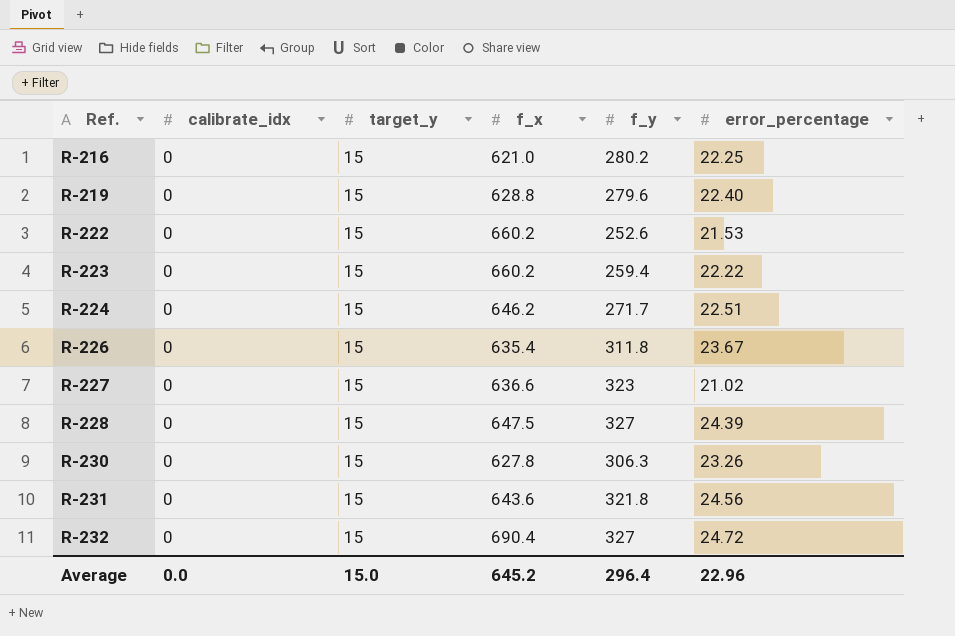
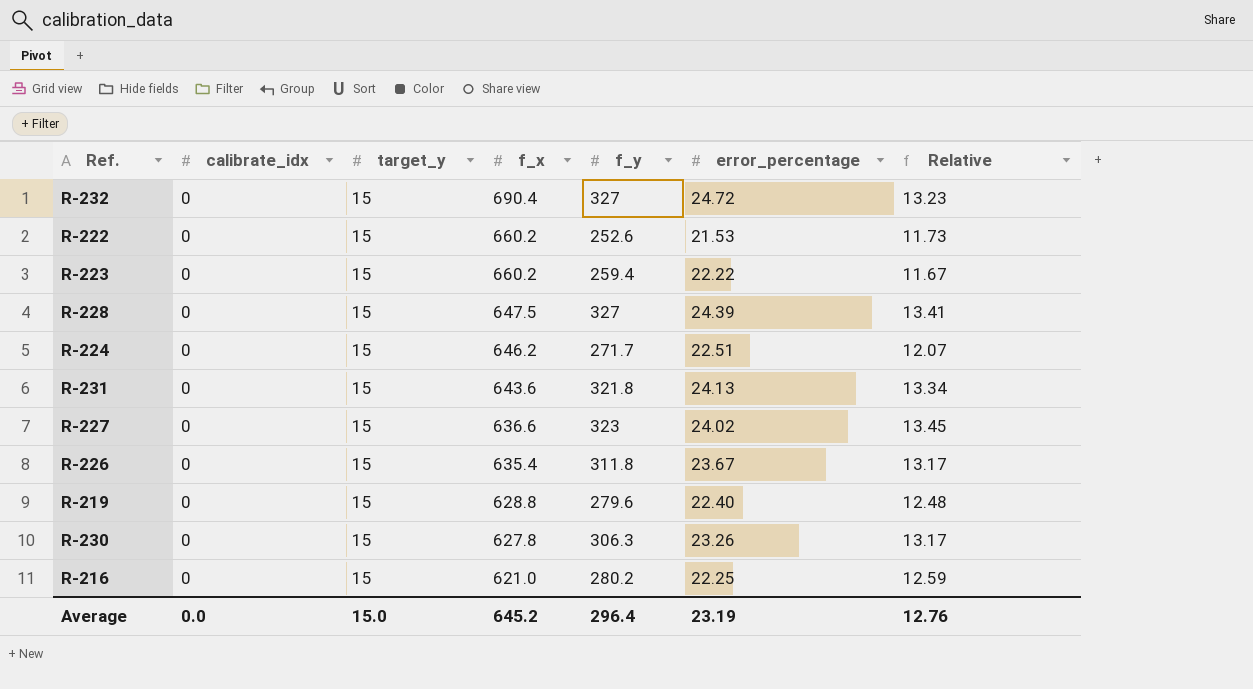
row order: Ref. ascending -> f_x descending
column Relative | formula: none -> [f_y] / [error_percentage]
R-231 | error_percentage: 24.56 -> 24.13
R-227 | error_percentage: 21.02 -> 24.02
Average | error_percentage: 22.96 -> 23.19

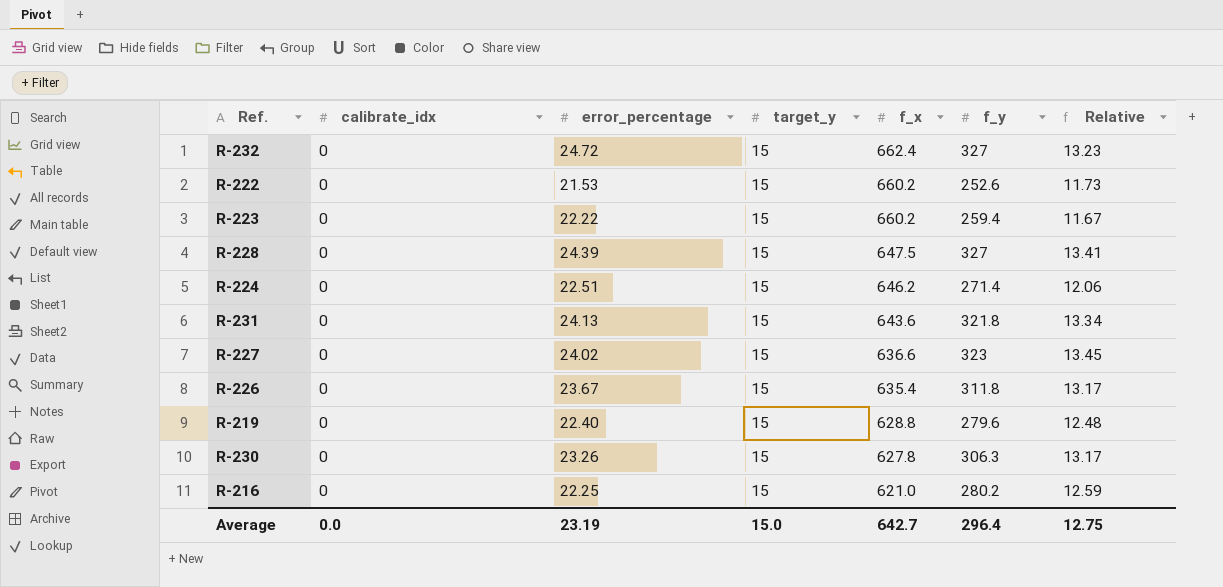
column error_percentage | position: 6 -> 3
R-232 | f_x: 690.4 -> 662.4
R-224 | f_y: 271.7 -> 271.4
R-224 | Relative: 12.07 -> 12.06
Average | f_x: 645.2 -> 642.7
Average | Relative: 12.76 -> 12.75

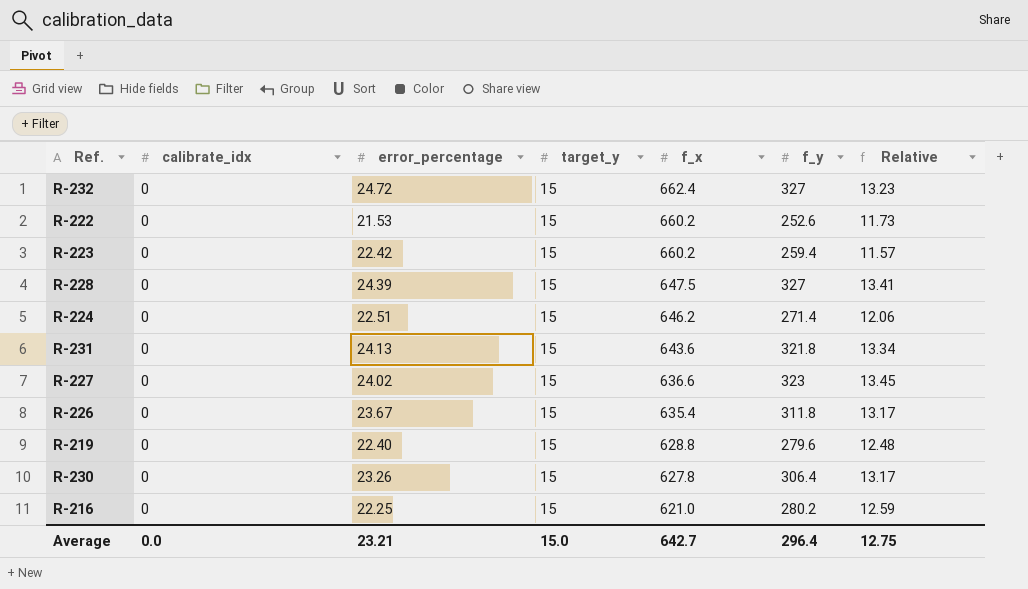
R-223 | error_percentage: 22.22 -> 22.42
R-223 | Relative: 11.67 -> 11.57
R-230 | f_y: 306.3 -> 306.4
Average | error_percentage: 23.19 -> 23.21

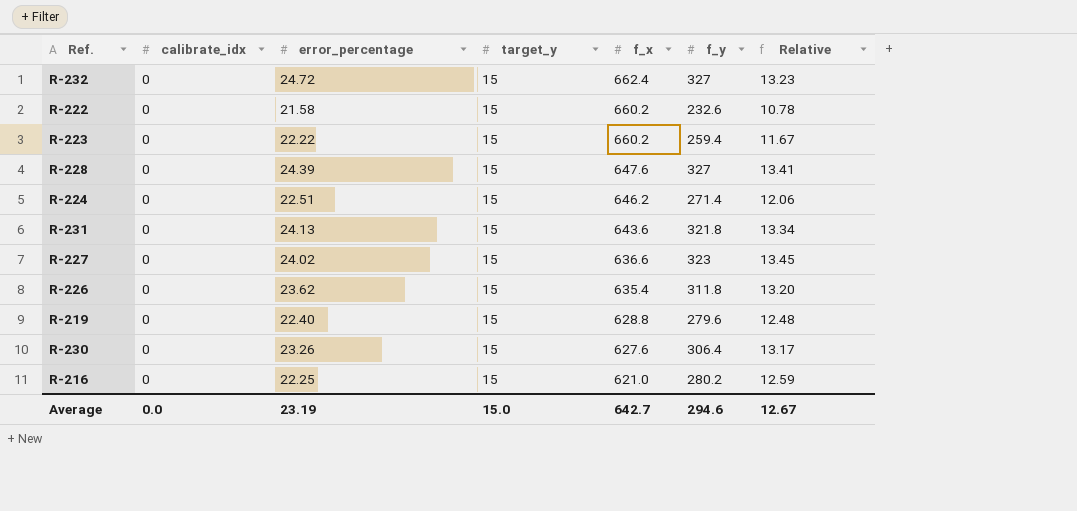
R-222 | error_percentage: 21.53 -> 21.58
R-222 | f_y: 252.6 -> 232.6
R-222 | Relative: 11.73 -> 10.78
R-223 | error_percentage: 22.42 -> 22.22
R-223 | Relative: 11.57 -> 11.67
R-228 | f_x: 647.5 -> 647.6
R-226 | error_percentage: 23.67 -> 23.62
R-226 | Relative: 13.17 -> 13.20
R-230 | f_x: 627.8 -> 627.6
Average | error_percentage: 23.21 -> 23.19
Average | f_y: 296.4 -> 294.6
Average | Relative: 12.75 -> 12.67

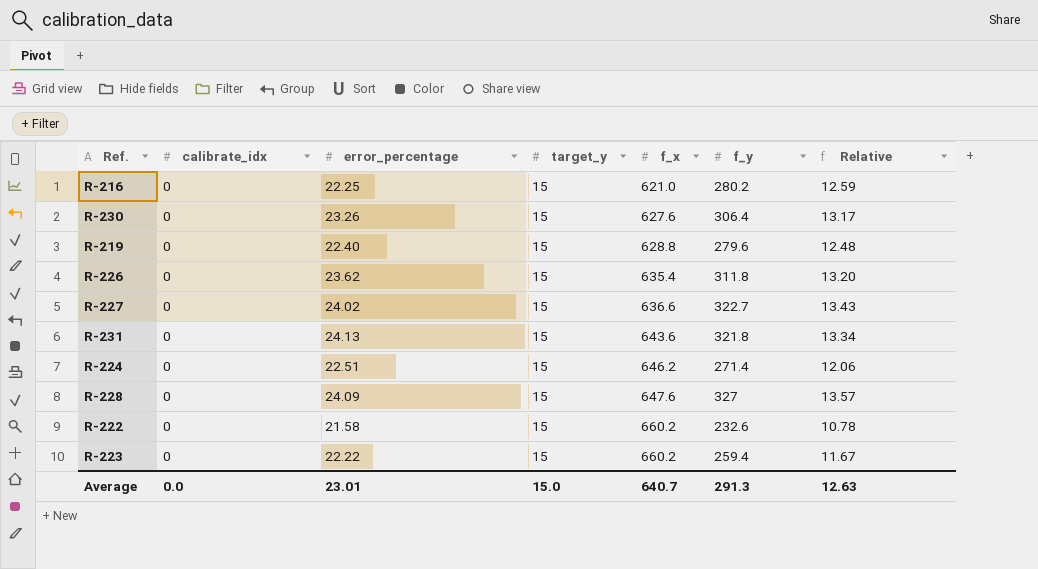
row order: f_x descending -> f_x ascending
row R-232: 0 | 24.72 | 15 | 662.4 | 327 | 13.23 -> none
R-227 | f_y: 323 -> 322.7
R-227 | Relative: 13.45 -> 13.43
R-228 | error_percentage: 24.39 -> 24.09
R-228 | Relative: 13.41 -> 13.57
Average | error_percentage: 23.19 -> 23.01
Average | f_x: 642.7 -> 640.7
Average | f_y: 294.6 -> 291.3
Average | Relative: 12.67 -> 12.63

